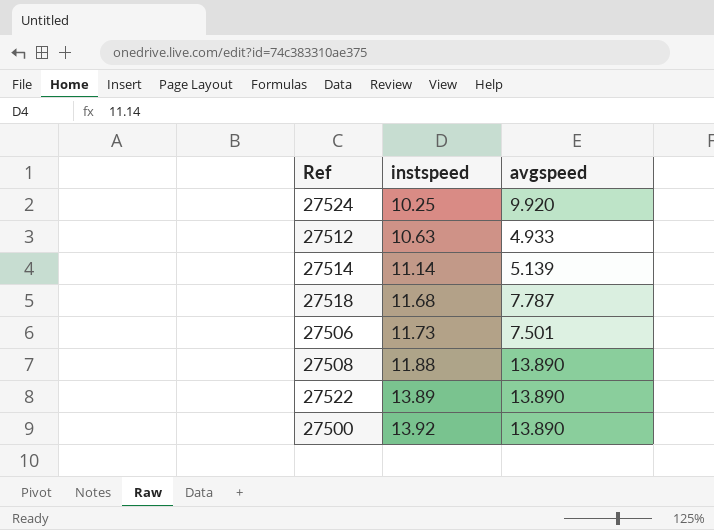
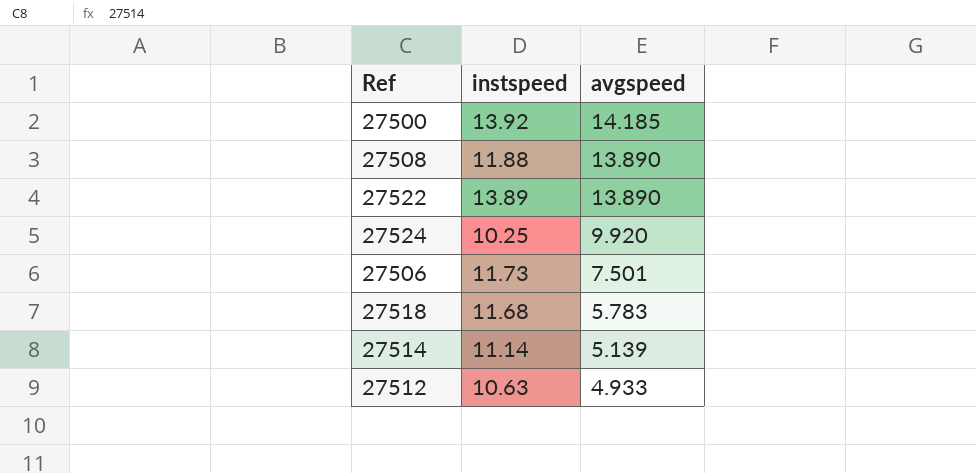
row order: instspeed ascending -> avgspeed descending
27500 | avgspeed: 13.890 -> 14.185
27518 | avgspeed: 7.787 -> 5.783

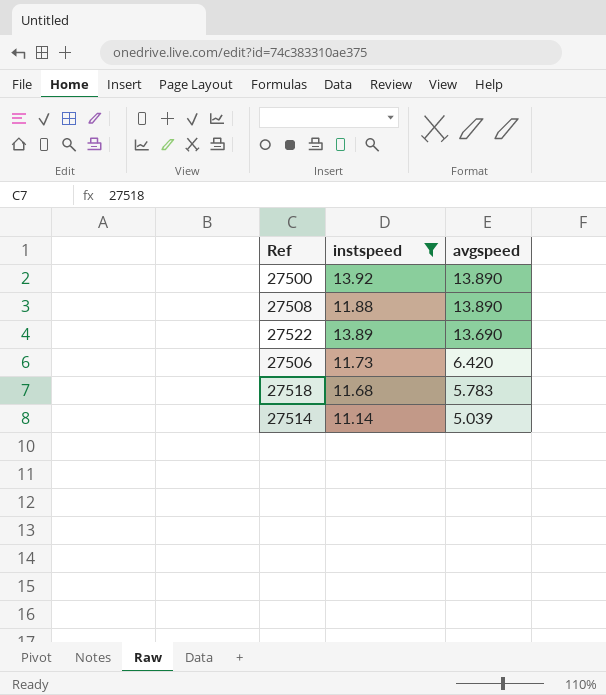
filter: none -> instspeed >= 11.14
27500 | avgspeed: 14.185 -> 13.890
27522 | avgspeed: 13.890 -> 13.690
27506 | avgspeed: 7.501 -> 6.420
27514 | avgspeed: 5.139 -> 5.039

